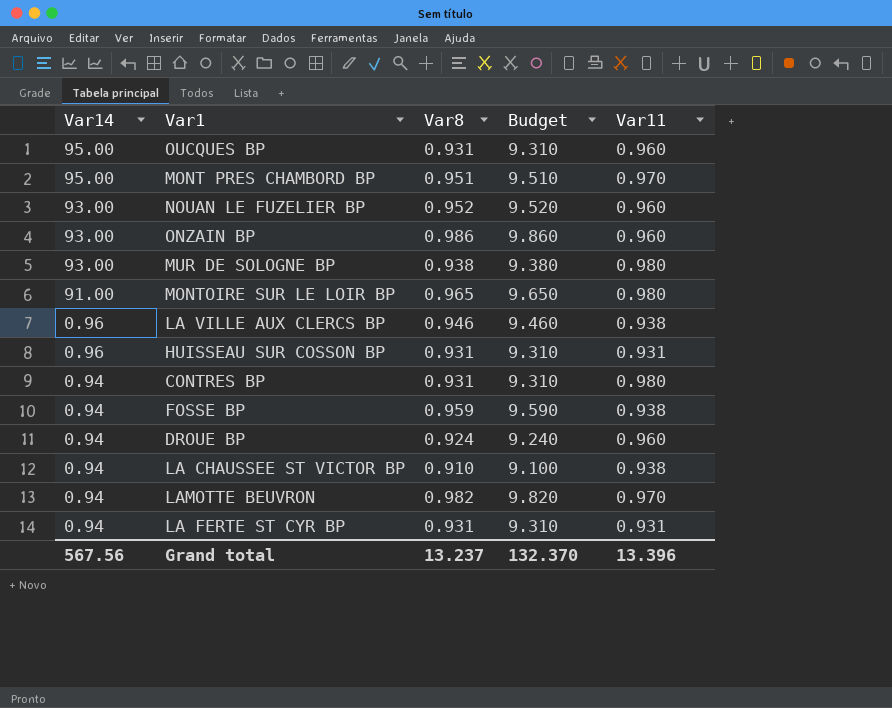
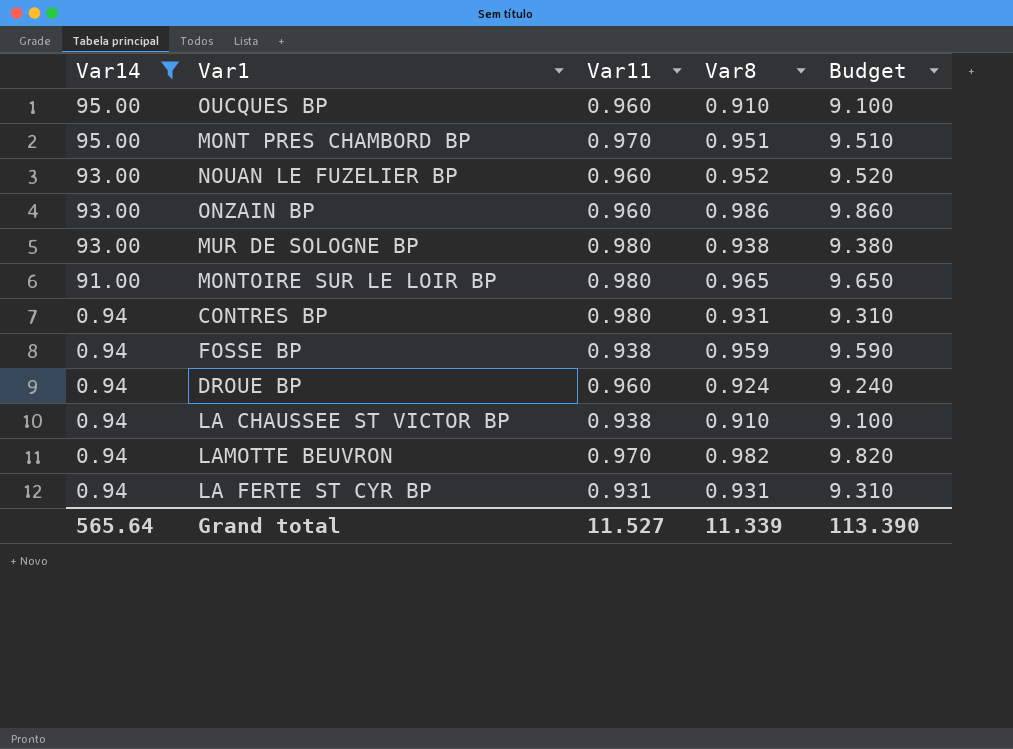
filter: none -> Var14 != 0.96
column Var11 | position: 5 -> 3
OUCQUES BP | Var8: 0.931 -> 0.910
OUCQUES BP | Budget: 9.310 -> 9.100
Grand total | Var14: 567.56 -> 565.64
Grand total | Var11: 13.396 -> 11.527
Grand total | Var8: 13.237 -> 11.339
Grand total | Budget: 132.370 -> 113.390

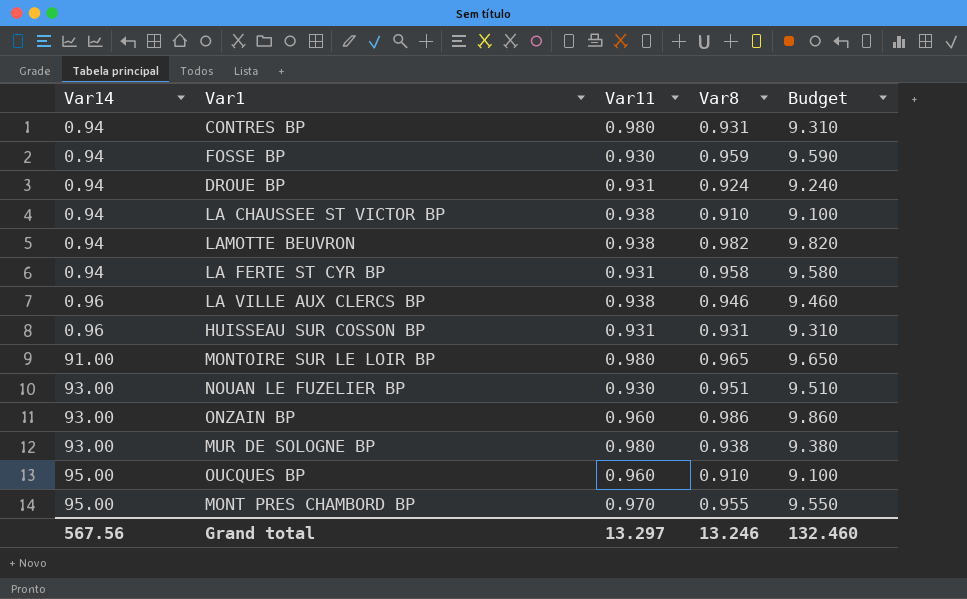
filter: Var14 != 0.96 -> none
row order: Var14 descending -> Var14 ascending
FOSSE BP | Var11: 0.938 -> 0.930
DROUE BP | Var11: 0.960 -> 0.931
LAMOTTE BEUVRON | Var11: 0.970 -> 0.938
LA FERTE ST CYR BP | Var8: 0.931 -> 0.958
LA FERTE ST CYR BP | Budget: 9.310 -> 9.580
NOUAN LE FUZELIER BP | Var11: 0.960 -> 0.930
NOUAN LE FUZELIER BP | Var8: 0.952 -> 0.951
NOUAN LE FUZELIER BP | Budget: 9.520 -> 9.510
MONT PRES CHAMBORD BP | Var8: 0.951 -> 0.955
MONT PRES CHAMBORD BP | Budget: 9.510 -> 9.550
Grand total | Var14: 565.64 -> 567.56
Grand total | Var11: 11.527 -> 13.297
Grand total | Var8: 11.339 -> 13.246
Grand total | Budget: 113.390 -> 132.460

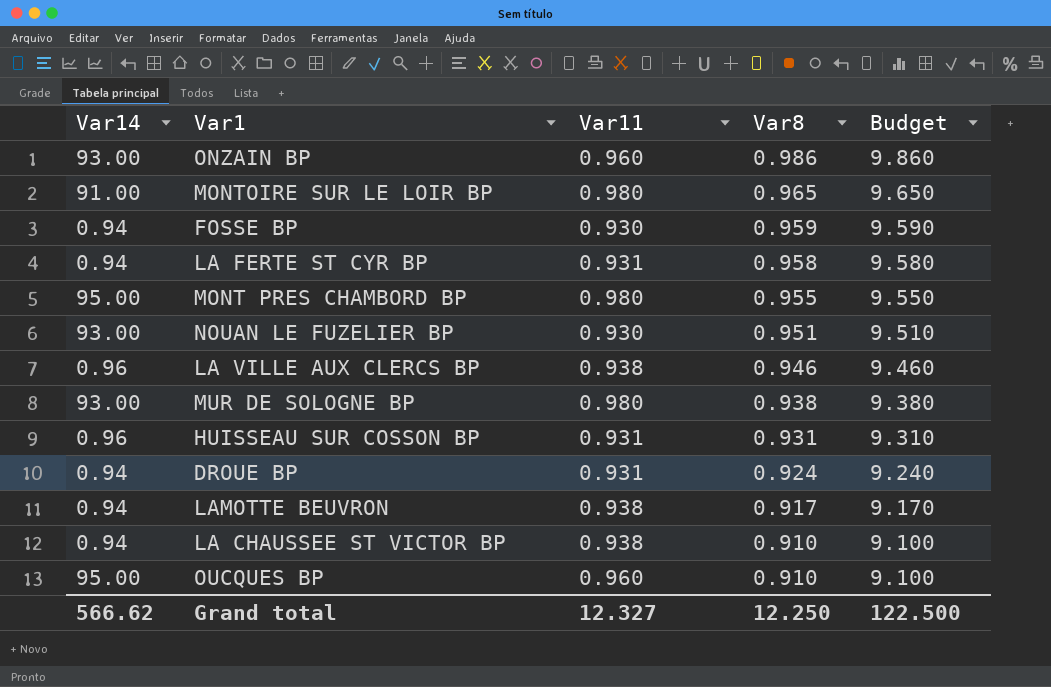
row order: Var14 ascending -> Var8 descending
row CONTRES BP: 0.94 | 0.980 | 0.931 | 9.310 -> none
MONT PRES CHAMBORD BP | Var11: 0.970 -> 0.980
LAMOTTE BEUVRON | Var8: 0.982 -> 0.917
LAMOTTE BEUVRON | Budget: 9.820 -> 9.170
Grand total | Var14: 567.56 -> 566.62
Grand total | Var11: 13.297 -> 12.327
Grand total | Var8: 13.246 -> 12.250
Grand total | Budget: 132.460 -> 122.500

